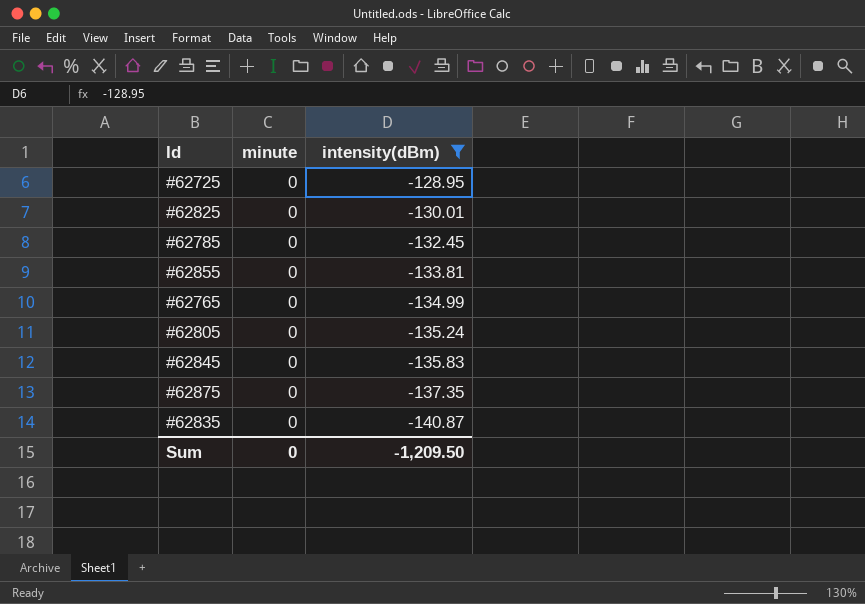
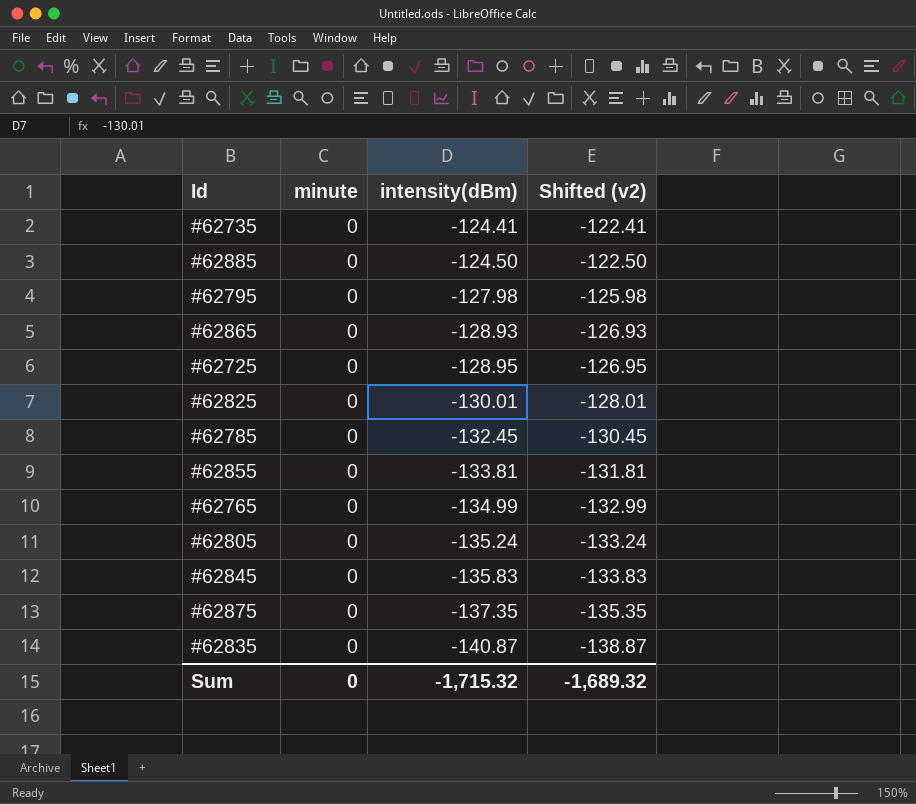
filter: intensity(dBm) <= -128.95 -> none
column Shifted (v2) | formula: none -> [intensity(dBm)] + 2
Sum | intensity(dBm): -1,209.50 -> -1,715.32

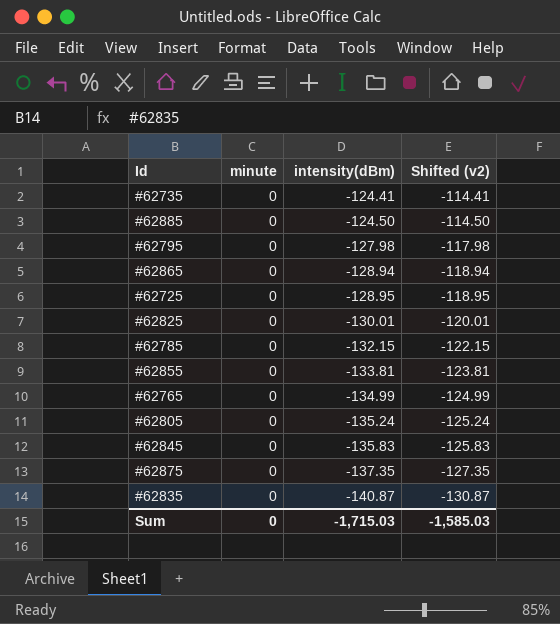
column Shifted (v2) | formula: [intensity(dBm)] + 2 -> [intensity(dBm)] + 10
#62865 | intensity(dBm): -128.93 -> -128.94
#62785 | intensity(dBm): -132.45 -> -132.15
Sum | intensity(dBm): -1,715.32 -> -1,715.03
Sum | Shifted (v2): -1,689.32 -> -1,585.03

